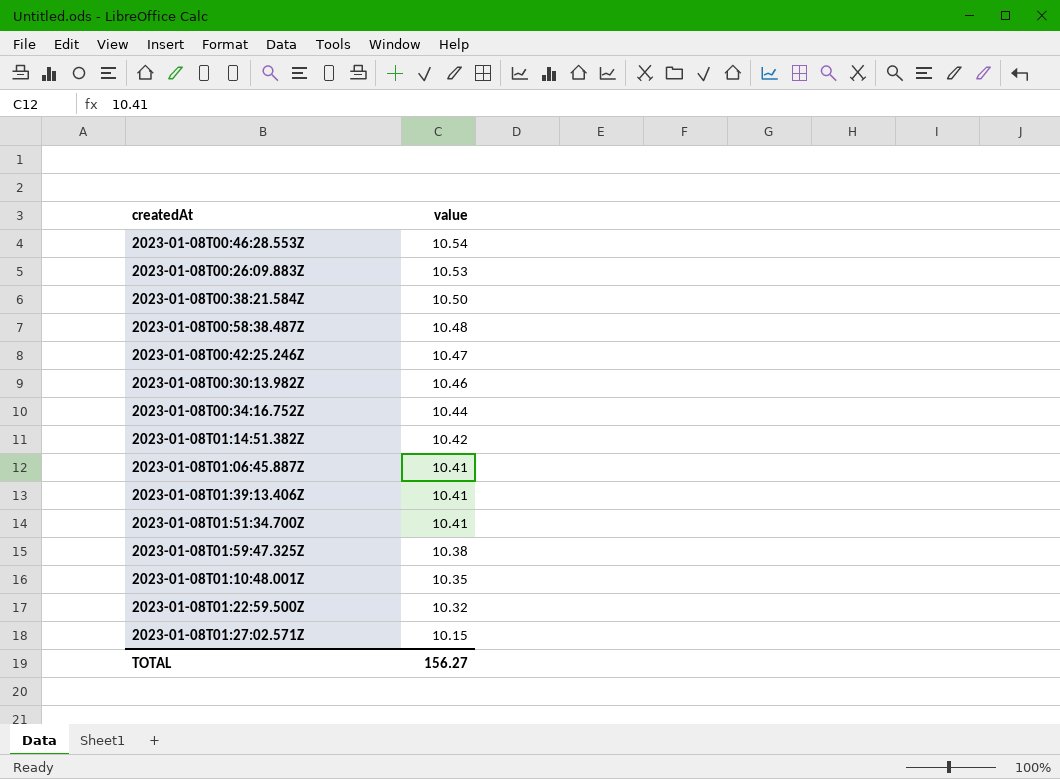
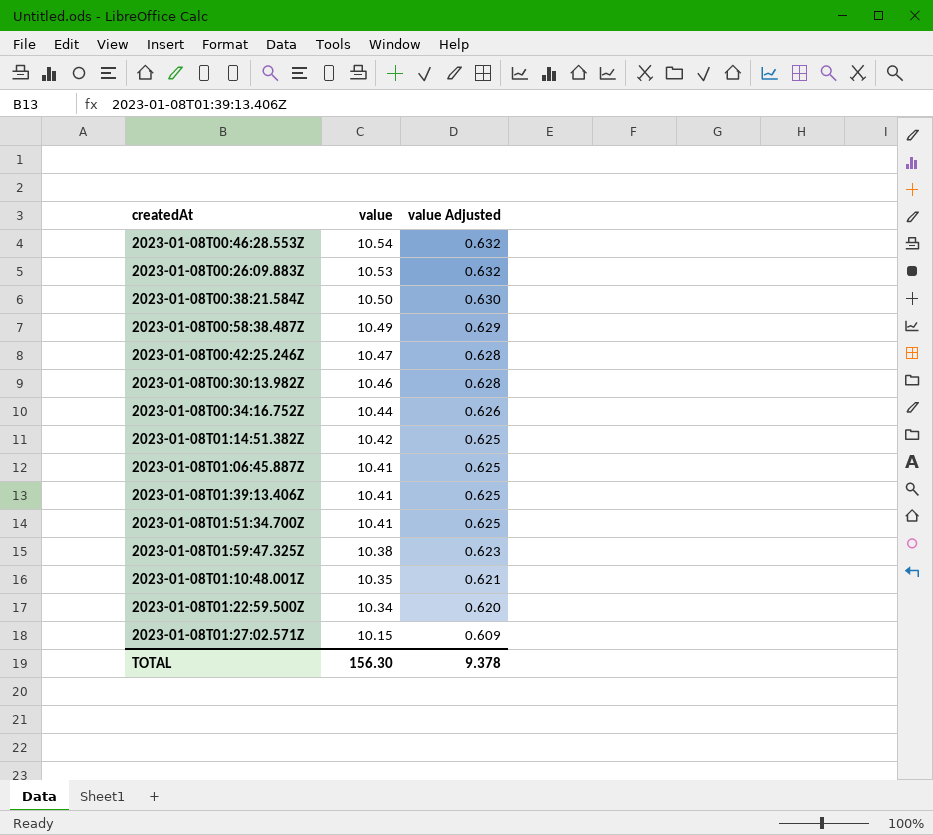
column value Adjusted | formula: none -> [value] * 0.06
2023-01-08T00:58:38.487Z | value: 10.48 -> 10.49
2023-01-08T01:22:59.500Z | value: 10.32 -> 10.34
TOTAL | value: 156.27 -> 156.30

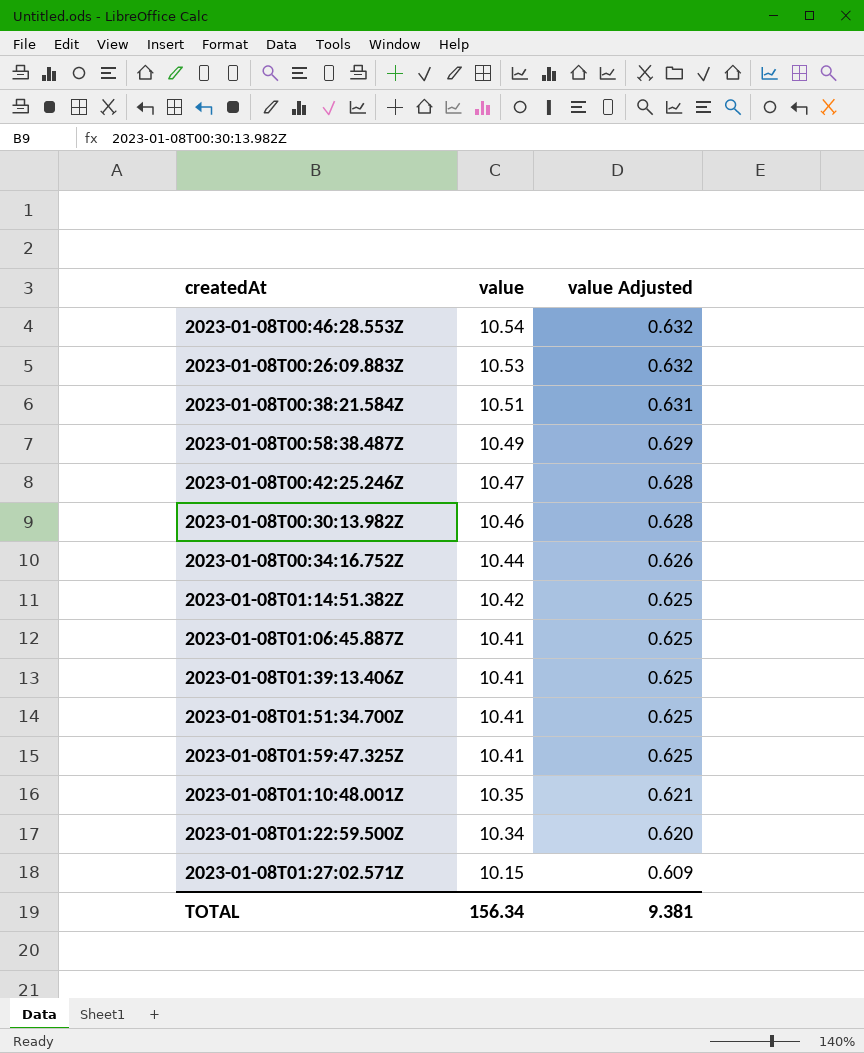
2023-01-08T00:38:21.584Z | value: 10.50 -> 10.51
2023-01-08T00:38:21.584Z | value Adjusted: 0.630 -> 0.631
2023-01-08T01:59:47.325Z | value: 10.38 -> 10.41
2023-01-08T01:59:47.325Z | value Adjusted: 0.623 -> 0.625
TOTAL | value: 156.30 -> 156.34
TOTAL | value Adjusted: 9.378 -> 9.381

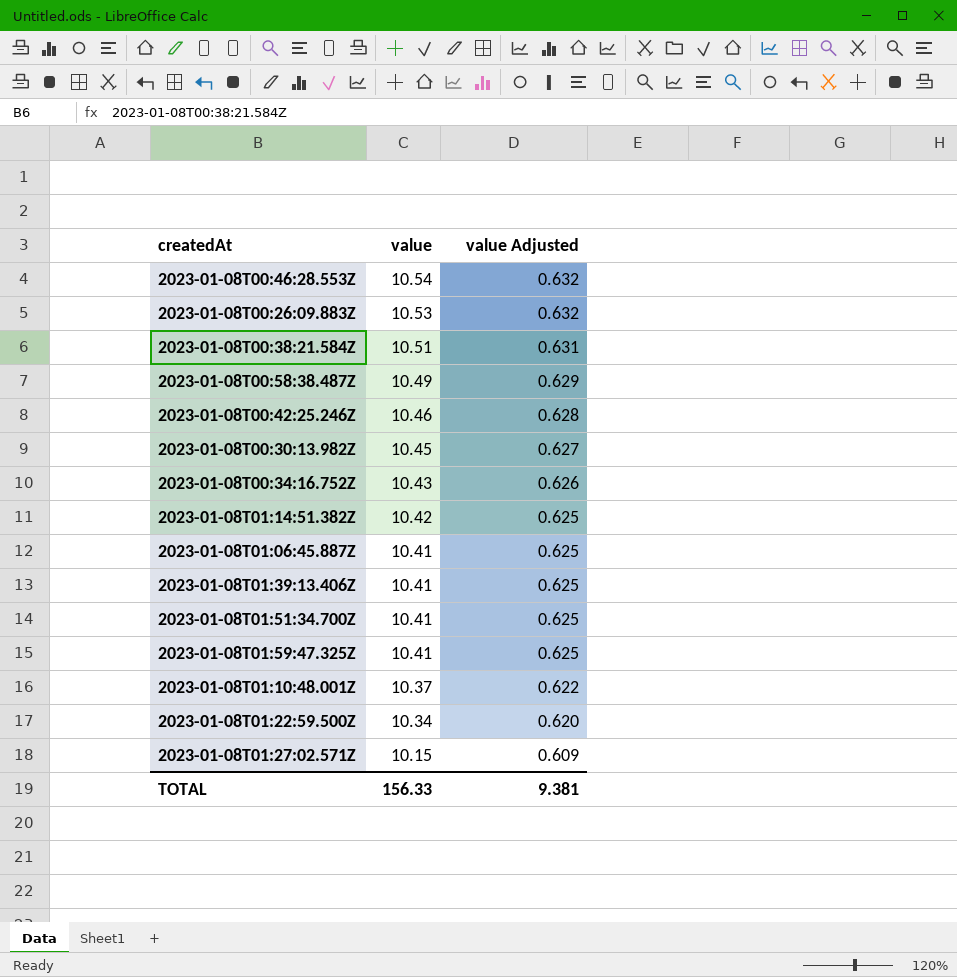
2023-01-08T00:42:25.246Z | value: 10.47 -> 10.46
2023-01-08T00:30:13.982Z | value: 10.46 -> 10.45
2023-01-08T00:30:13.982Z | value Adjusted: 0.628 -> 0.627
2023-01-08T00:34:16.752Z | value: 10.44 -> 10.43
2023-01-08T01:10:48.001Z | value: 10.35 -> 10.37
2023-01-08T01:10:48.001Z | value Adjusted: 0.621 -> 0.622
TOTAL | value: 156.34 -> 156.33

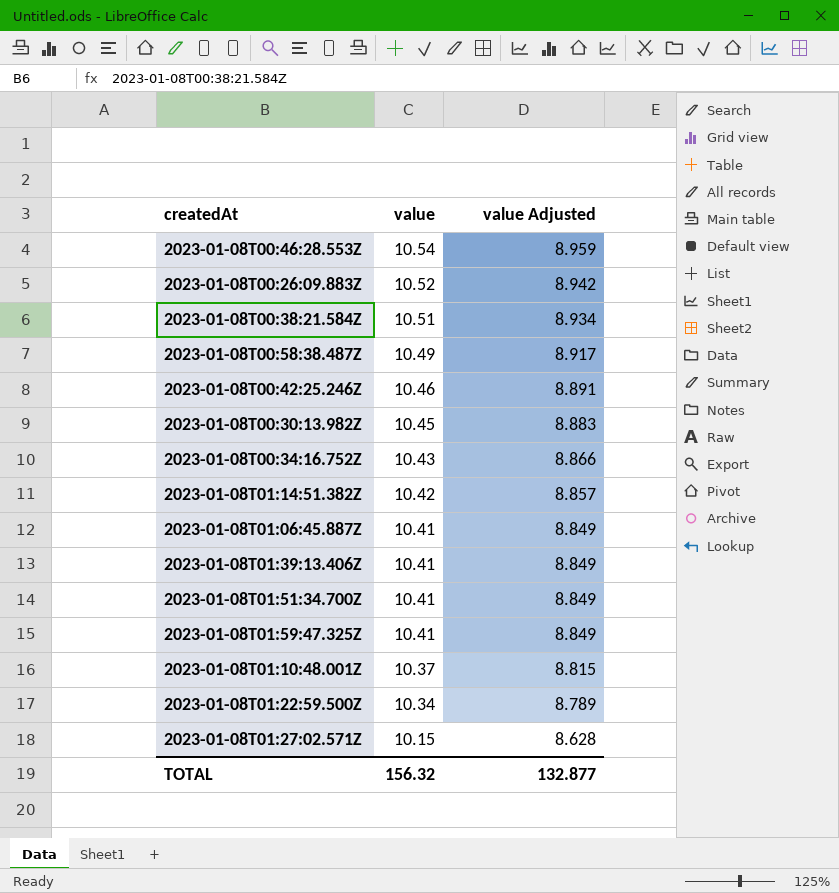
column value Adjusted | formula: [value] * 0.06 -> [value] * 0.85
2023-01-08T00:26:09.883Z | value: 10.53 -> 10.52
TOTAL | value: 156.33 -> 156.32
TOTAL | value Adjusted: 9.381 -> 132.877

